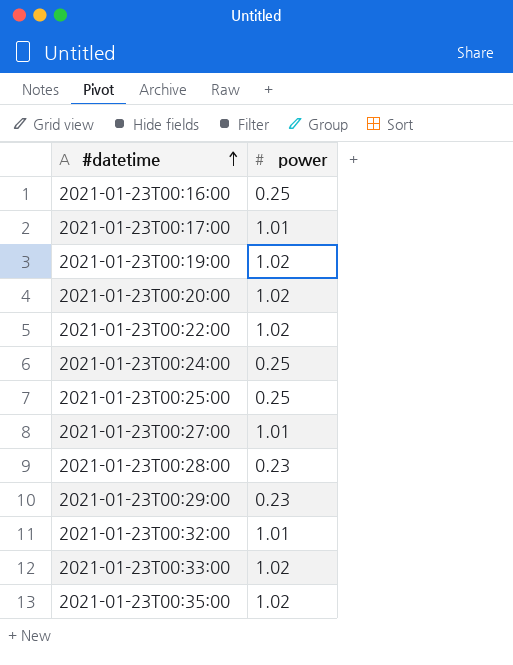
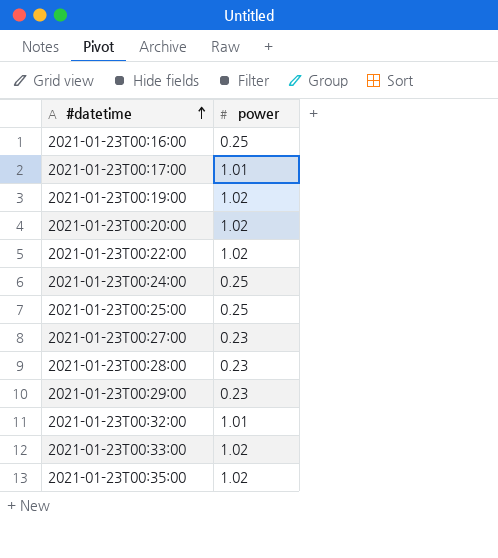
2021-01-23T00:27:00 | power: 1.01 -> 0.23

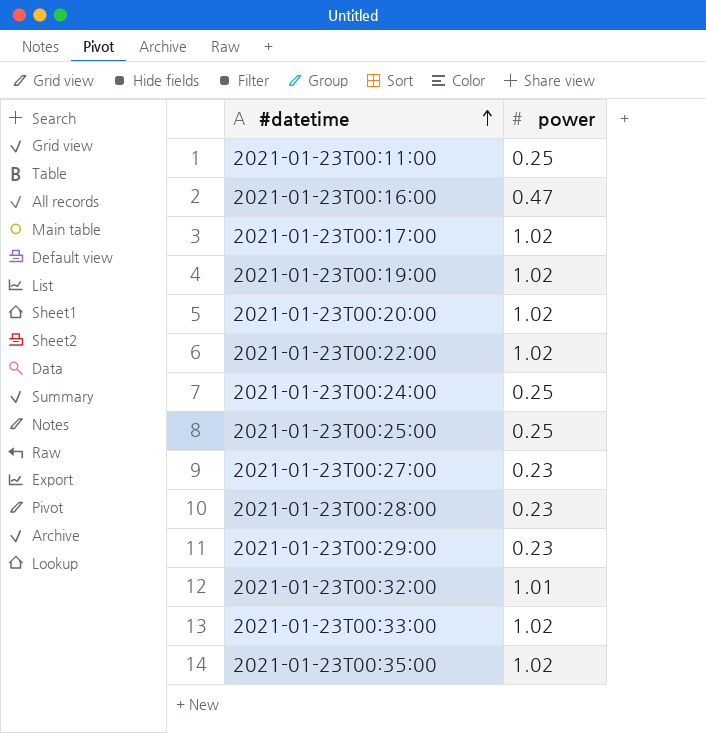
row 2021-01-23T00:11:00: none -> 0.25
2021-01-23T00:16:00 | power: 0.25 -> 0.47
2021-01-23T00:17:00 | power: 1.01 -> 1.02

